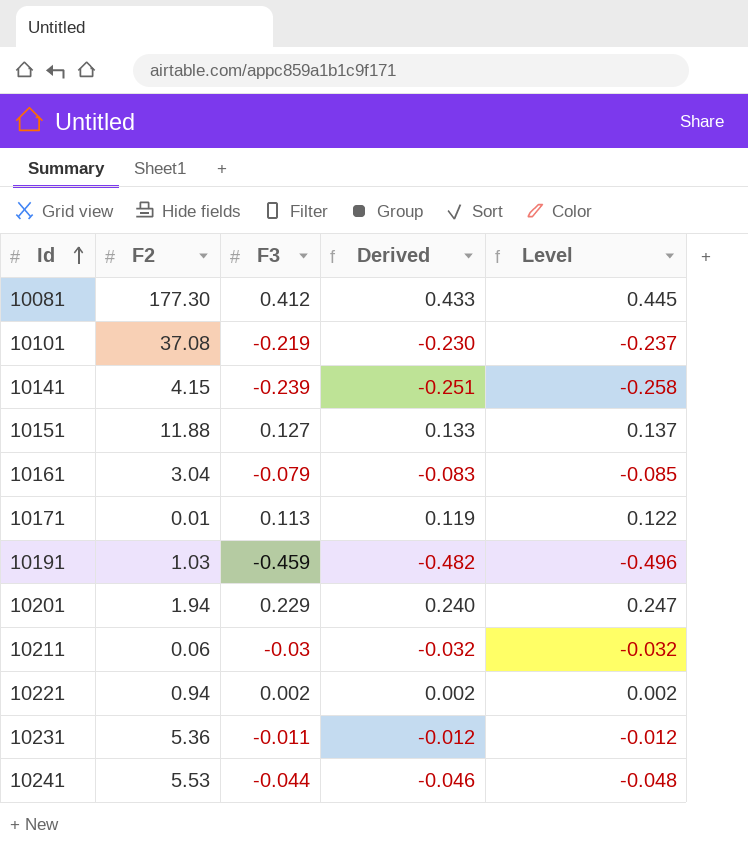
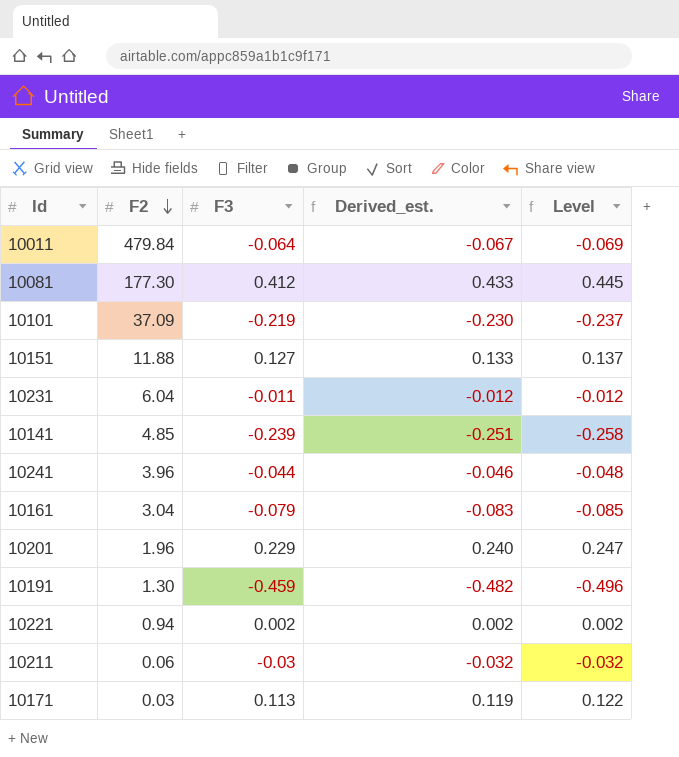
row order: Id ascending -> F2 descending
column name: Derived -> Derived_est.
row 10011: none -> 479.84 | -0.064 | -0.067 | -0.069
10101 | F2: 37.08 -> 37.09
10231 | F2: 5.36 -> 6.04
10141 | F2: 4.15 -> 4.85
10241 | F2: 5.53 -> 3.96
10201 | F2: 1.94 -> 1.96
10191 | F2: 1.03 -> 1.30
10171 | F2: 0.01 -> 0.03

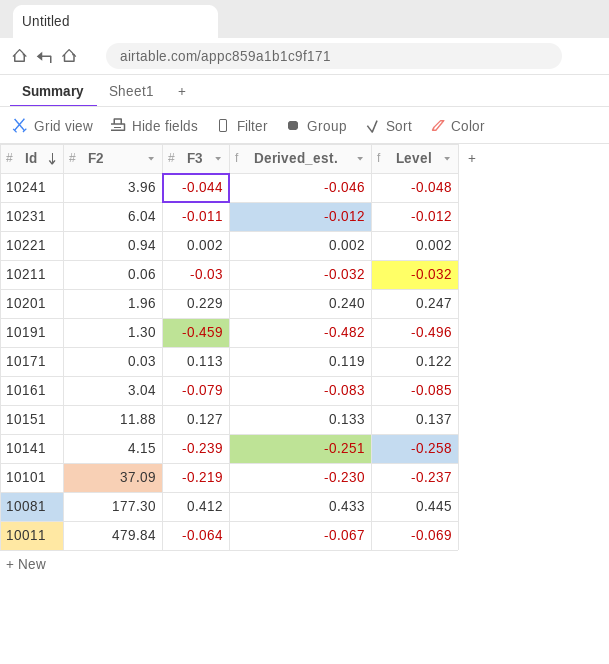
row order: F2 descending -> Id descending
10141 | F2: 4.85 -> 4.15

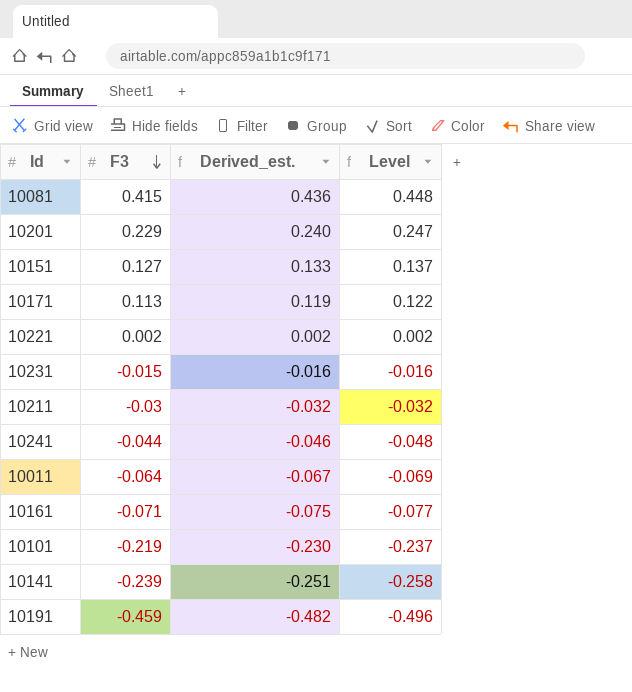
row order: Id descending -> F3 descending
column F2 | position: 2 -> none
10081 | F3: 0.412 -> 0.415
10081 | Derived_est.: 0.433 -> 0.436
10081 | Level: 0.445 -> 0.448
10231 | F3: -0.011 -> -0.015
10231 | Derived_est.: -0.012 -> -0.016
10231 | Level: -0.012 -> -0.016
10161 | F3: -0.079 -> -0.071
10161 | Derived_est.: -0.083 -> -0.075
10161 | Level: -0.085 -> -0.077

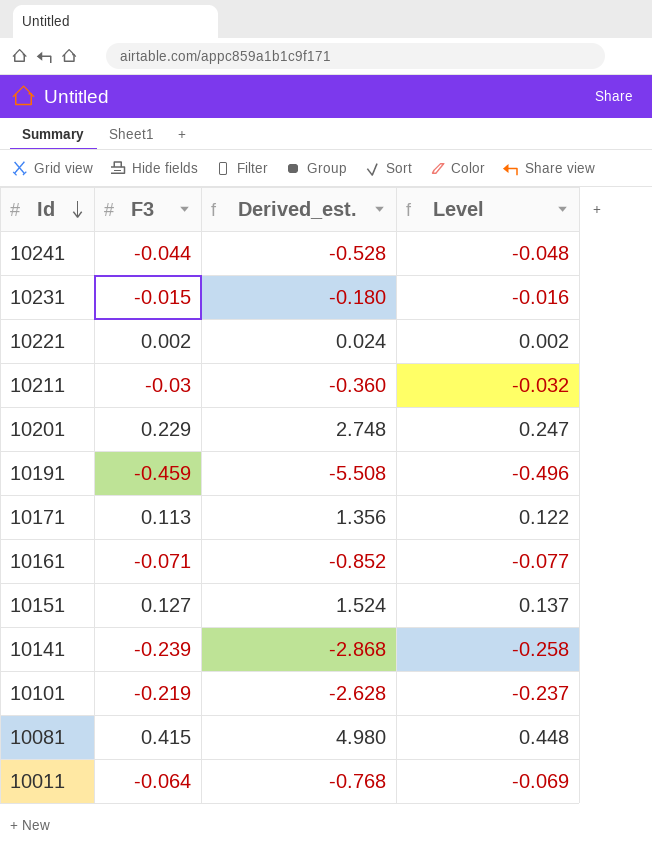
row order: F3 descending -> Id descending
column Derived_est. | formula: [F3] * 1.05 -> [F3] * 12

